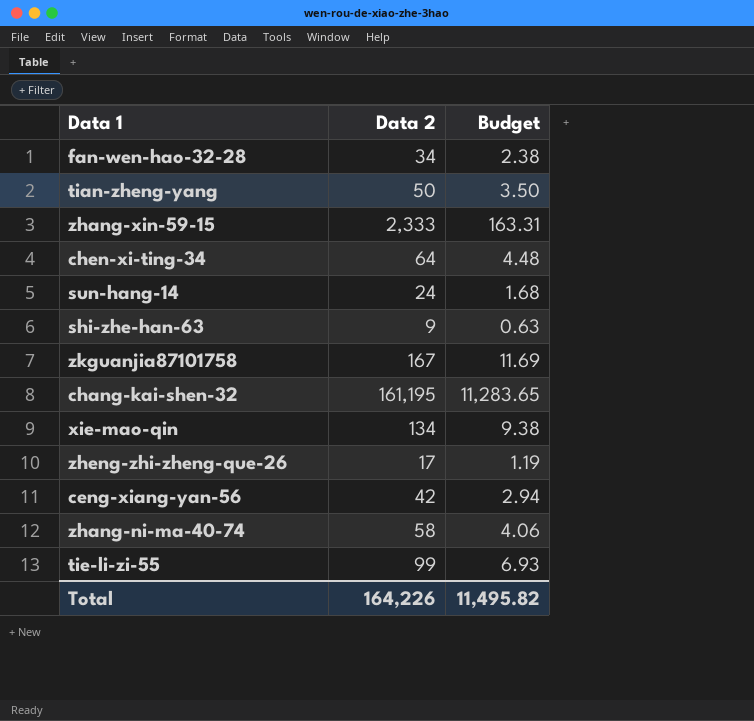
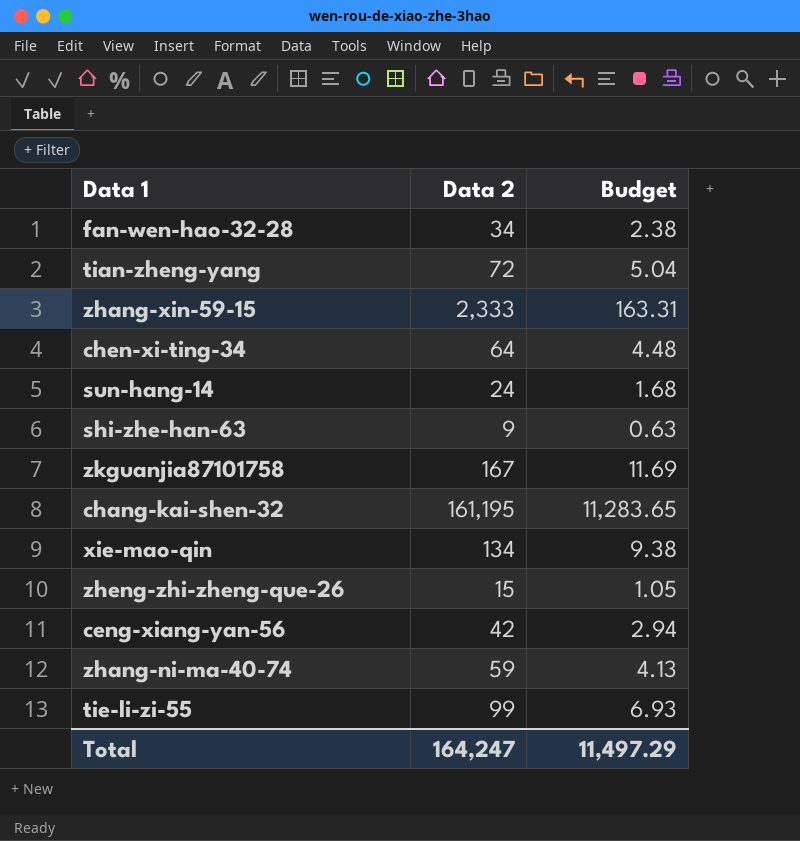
tian-zheng-yang | Data 2: 50 -> 72
tian-zheng-yang | Budget: 3.50 -> 5.04
zheng-zhi-zheng-que-26 | Data 2: 17 -> 15
zheng-zhi-zheng-que-26 | Budget: 1.19 -> 1.05
zhang-ni-ma-40-74 | Data 2: 58 -> 59
zhang-ni-ma-40-74 | Budget: 4.06 -> 4.13
Total | Data 2: 164,226 -> 164,247
Total | Budget: 11,495.82 -> 11,497.29

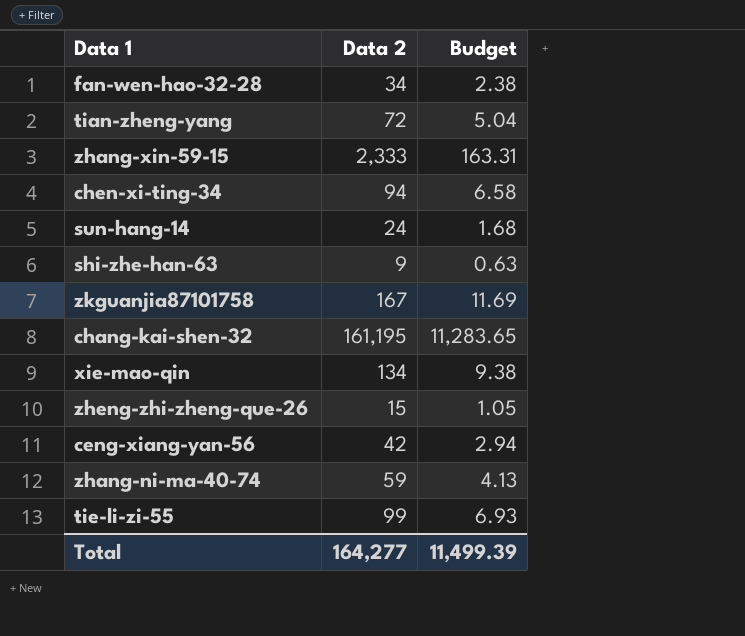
chen-xi-ting-34 | Data 2: 64 -> 94
chen-xi-ting-34 | Budget: 4.48 -> 6.58
Total | Data 2: 164,247 -> 164,277
Total | Budget: 11,497.29 -> 11,499.39

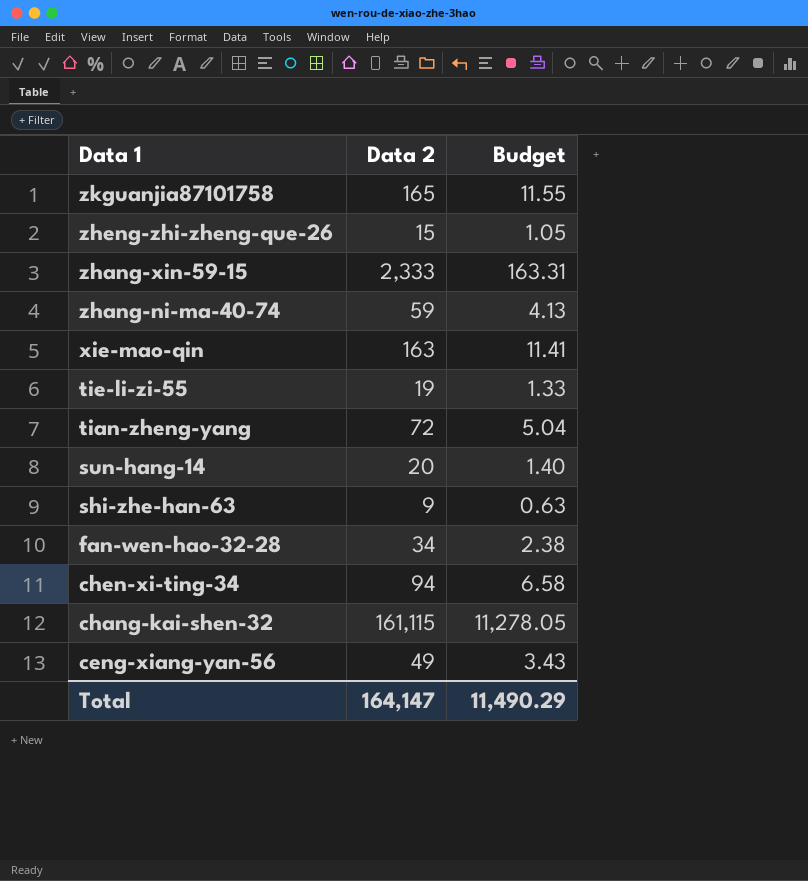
row order: none -> Data 1 descending
zkguanjia87101758 | Data 2: 167 -> 165
zkguanjia87101758 | Budget: 11.69 -> 11.55
xie-mao-qin | Data 2: 134 -> 163
xie-mao-qin | Budget: 9.38 -> 11.41
tie-li-zi-55 | Data 2: 99 -> 19
tie-li-zi-55 | Budget: 6.93 -> 1.33
sun-hang-14 | Data 2: 24 -> 20
sun-hang-14 | Budget: 1.68 -> 1.40
chang-kai-shen-32 | Data 2: 161,195 -> 161,115
chang-kai-shen-32 | Budget: 11,283.65 -> 11,278.05
ceng-xiang-yan-56 | Data 2: 42 -> 49
ceng-xiang-yan-56 | Budget: 2.94 -> 3.43
Total | Data 2: 164,277 -> 164,147
Total | Budget: 11,499.39 -> 11,490.29

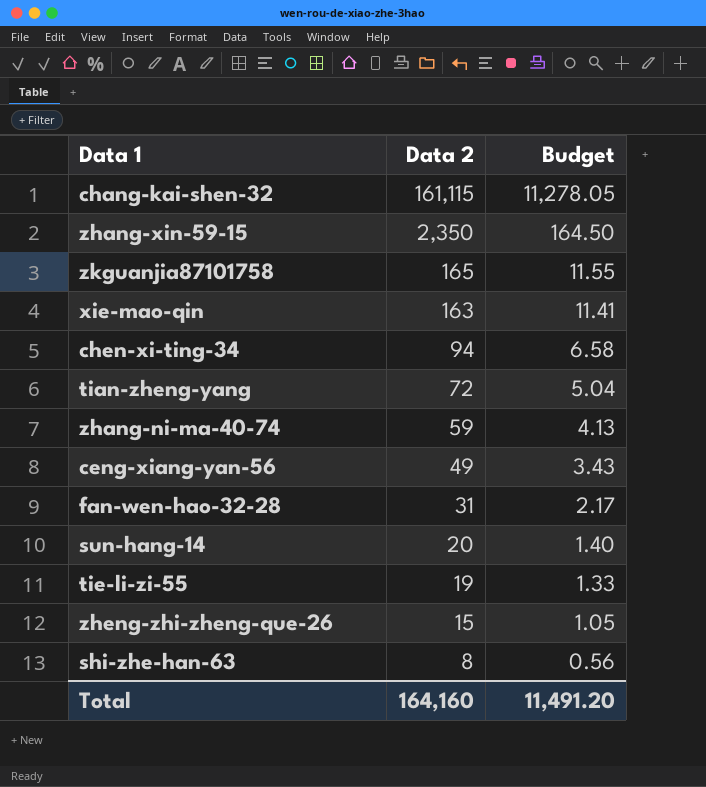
row order: Data 1 descending -> Data 2 descending
zhang-xin-59-15 | Data 2: 2,333 -> 2,350
zhang-xin-59-15 | Budget: 163.31 -> 164.50
fan-wen-hao-32-28 | Data 2: 34 -> 31
fan-wen-hao-32-28 | Budget: 2.38 -> 2.17
shi-zhe-han-63 | Data 2: 9 -> 8
shi-zhe-han-63 | Budget: 0.63 -> 0.56
Total | Data 2: 164,147 -> 164,160
Total | Budget: 11,490.29 -> 11,491.20

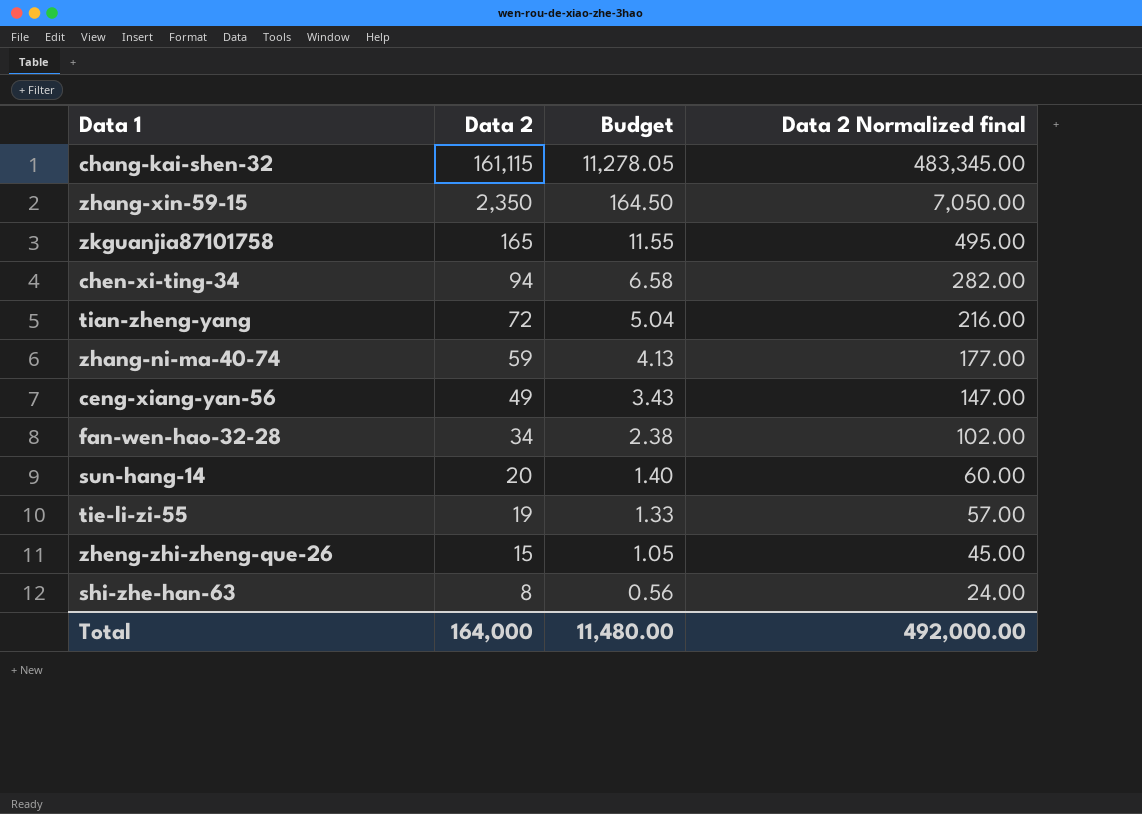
column Data 2 Normalized final | formula: none -> [Data 2] * 3
row xie-mao-qin: 163 | 11.41 -> none
fan-wen-hao-32-28 | Data 2: 31 -> 34
fan-wen-hao-32-28 | Budget: 2.17 -> 2.38
Total | Data 2: 164,160 -> 164,000
Total | Budget: 11,491.20 -> 11,480.00

